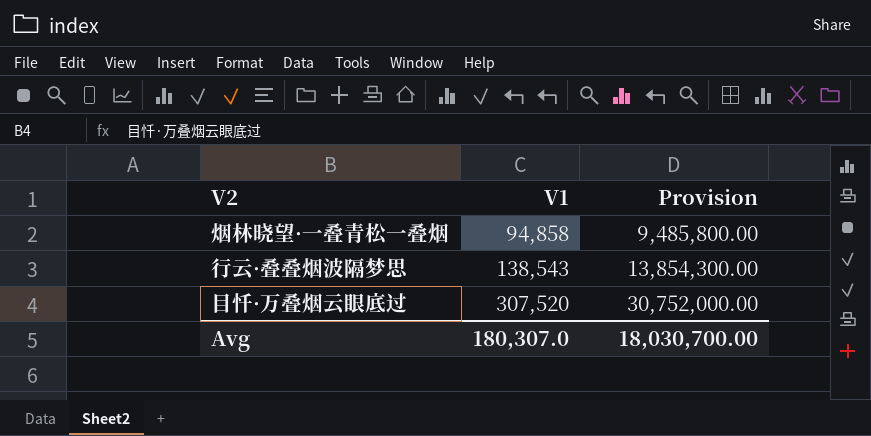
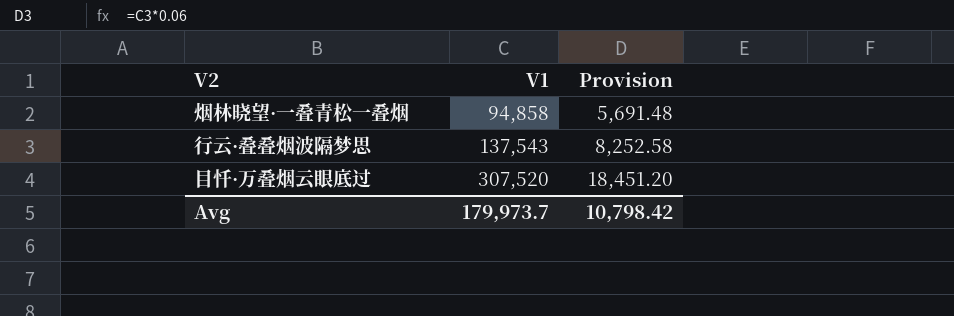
column Provision | formula: [V1] * 100 -> [V1] * 0.06
行云·叠叠烟波隔梦思 | V1: 138,543 -> 137,543
Avg | V1: 180,307.0 -> 179,973.7
Avg | Provision: 18,030,700.00 -> 10,798.42

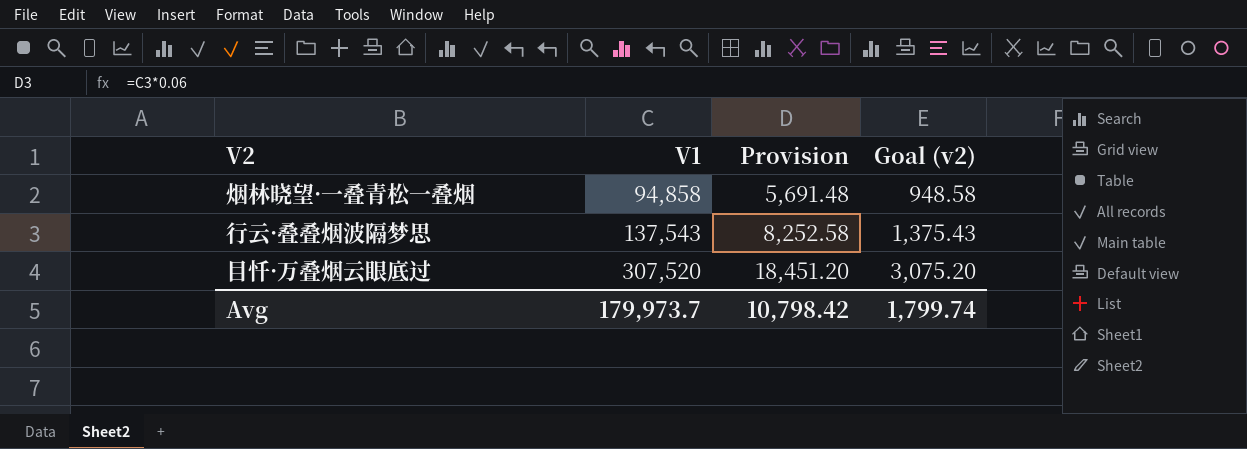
column Goal (v2) | formula: none -> [V1] * 0.01

